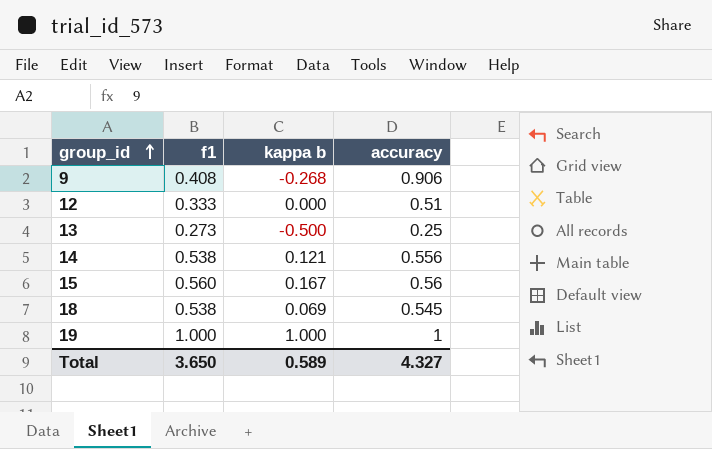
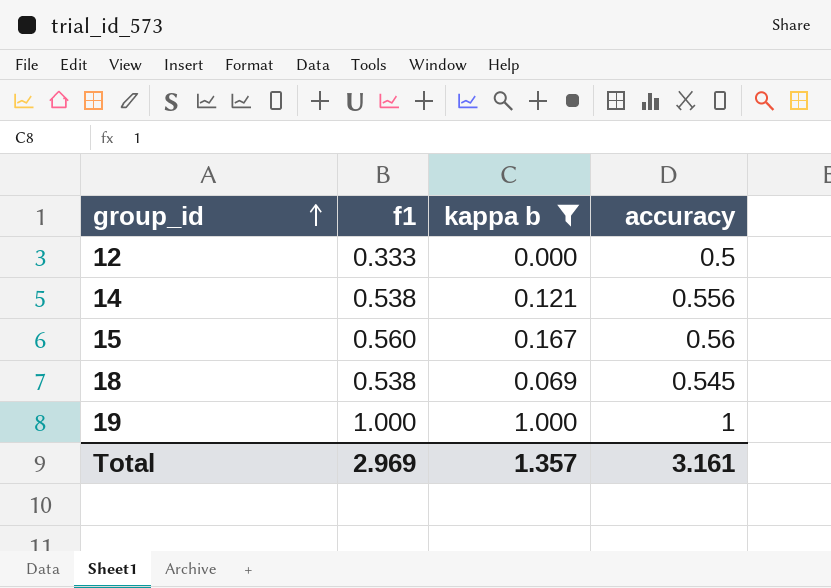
filter: none -> kappa b >= 0.000
12 | accuracy: 0.51 -> 0.5
Total | f1: 3.650 -> 2.969
Total | kappa b: 0.589 -> 1.357
Total | accuracy: 4.327 -> 3.161

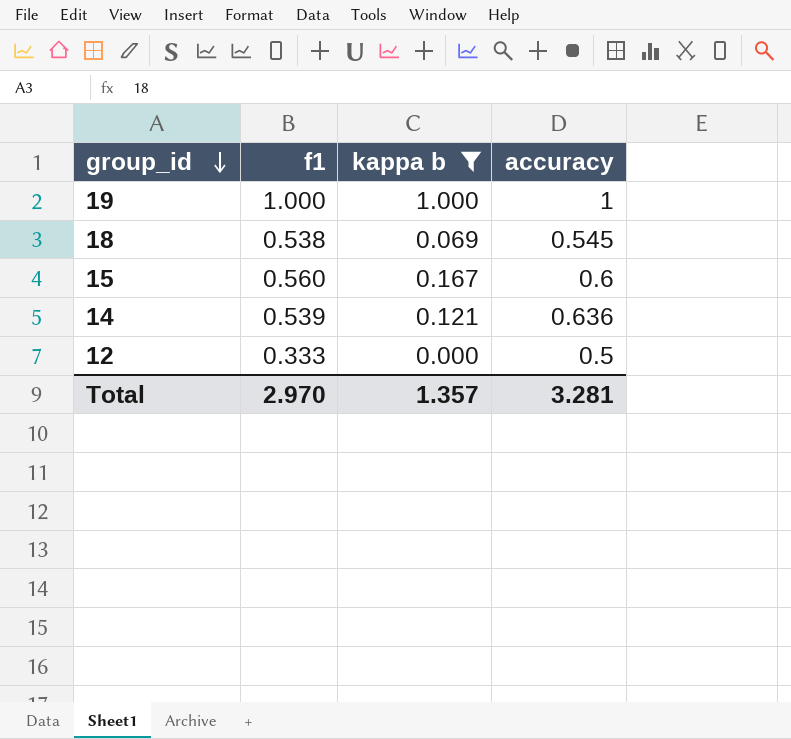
row order: group_id ascending -> group_id descending
15 | accuracy: 0.56 -> 0.6
14 | f1: 0.538 -> 0.539
14 | accuracy: 0.556 -> 0.636
Total | f1: 2.969 -> 2.970
Total | accuracy: 3.161 -> 3.281

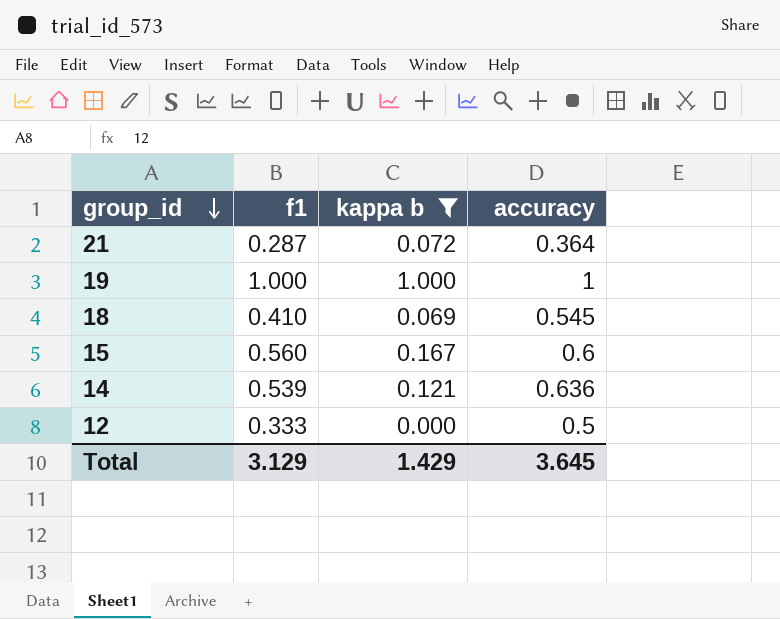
row 21: none -> 0.287 | 0.072 | 0.364
18 | f1: 0.538 -> 0.410
Total | f1: 2.970 -> 3.129
Total | kappa b: 1.357 -> 1.429
Total | accuracy: 3.281 -> 3.645

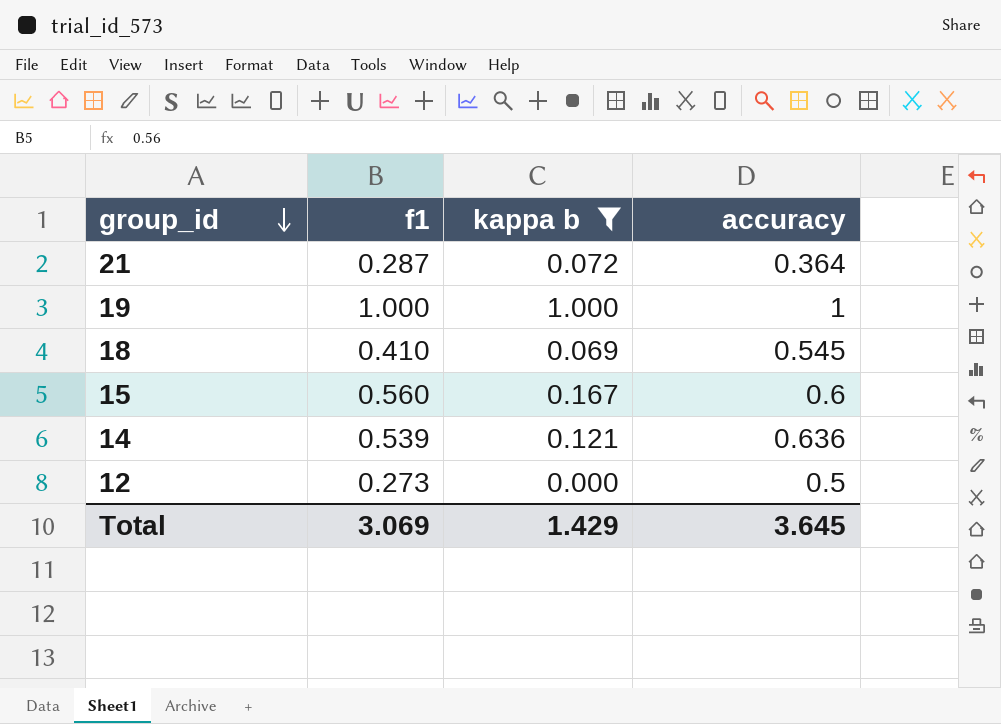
12 | f1: 0.333 -> 0.273
Total | f1: 3.129 -> 3.069

